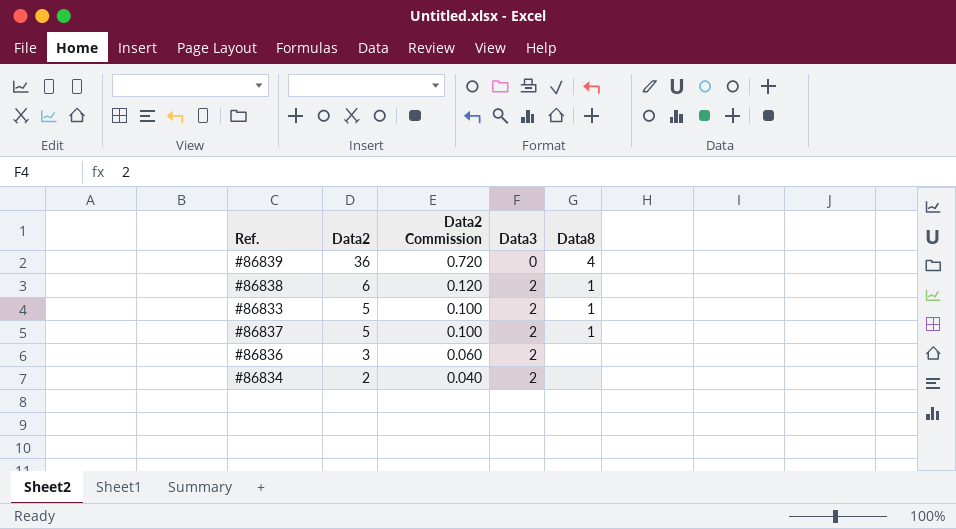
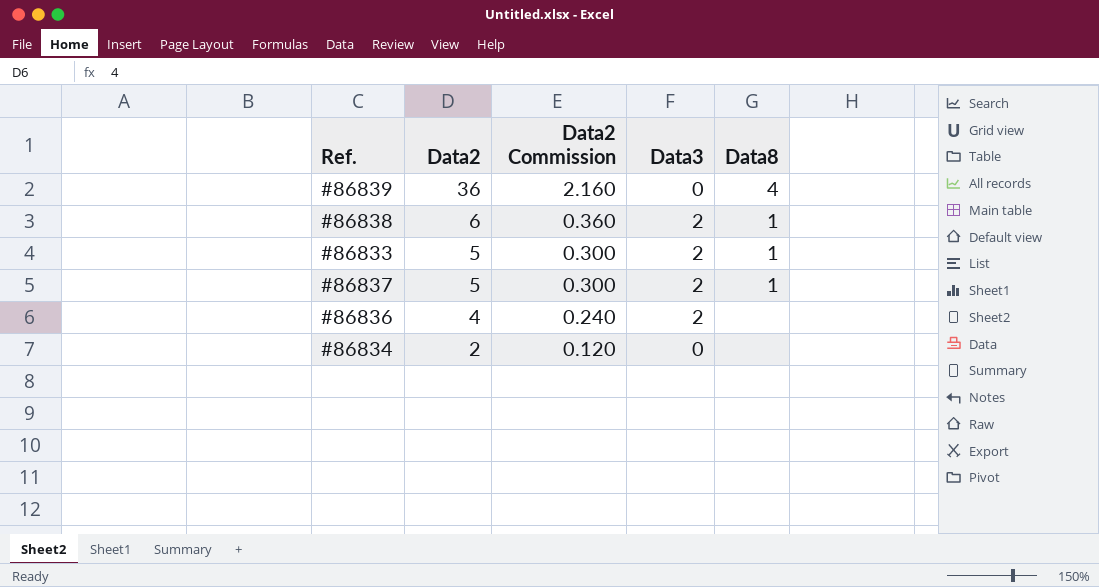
column Data2 Commission | formula: [Data2] * 0.02 -> [Data2] * 0.06
#86836 | Data2: 3 -> 4
#86834 | Data3: 2 -> 0

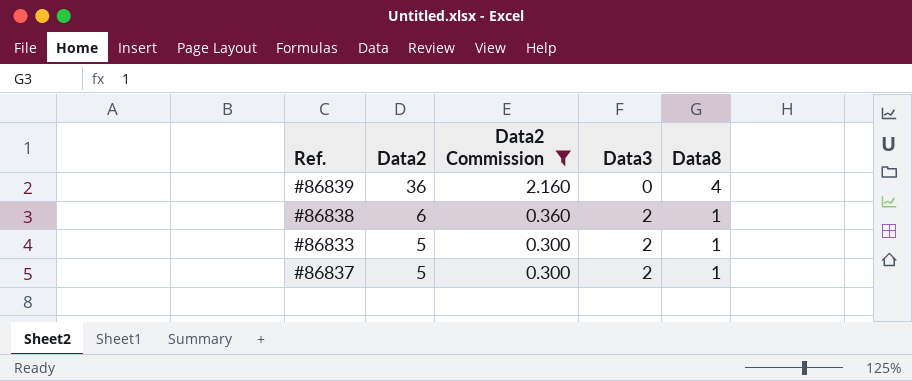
filter: none -> Data2 Commission >= 0.300

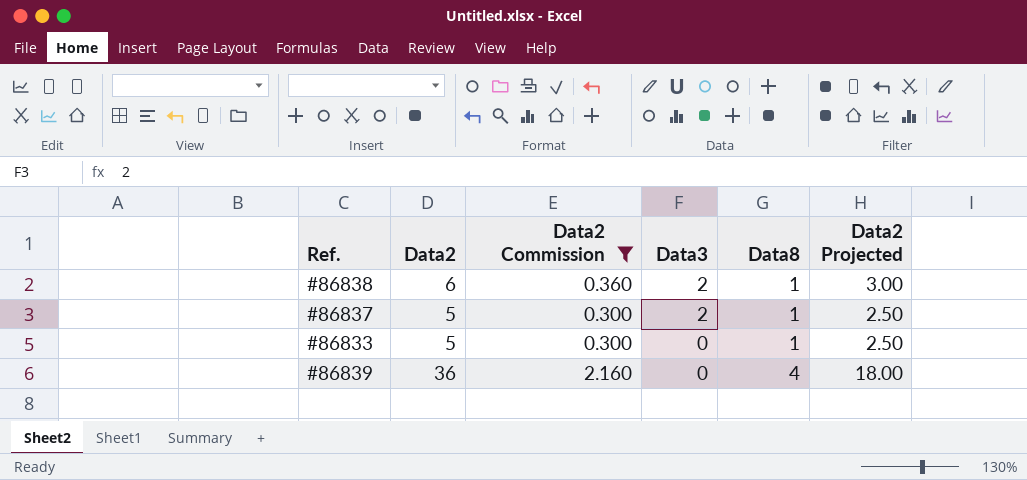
row order: Data2 descending -> Data3 descending
column Data2 Projected | formula: none -> [Data2] * 0.5
#86833 | Data3: 2 -> 0

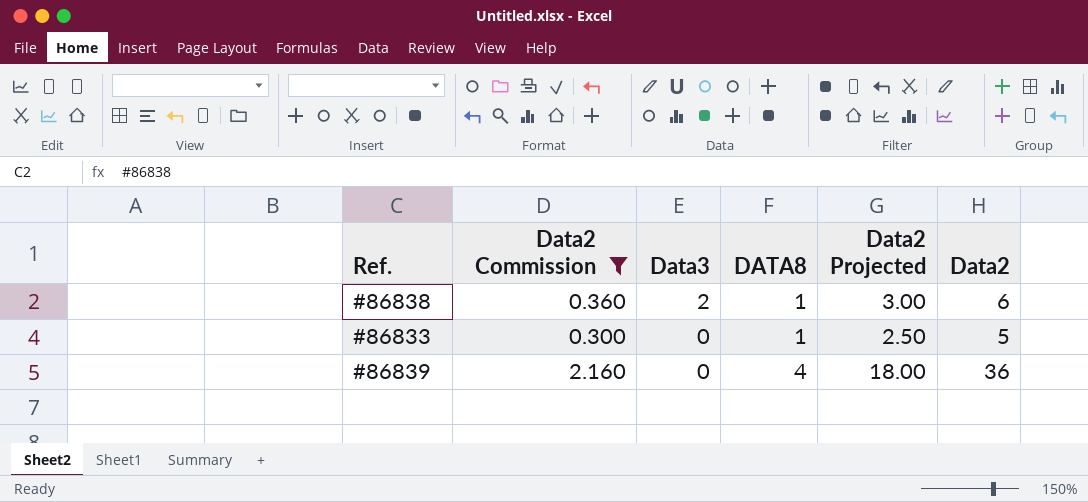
column name: Data8 -> DATA8
column Data2 | position: 2 -> 6
row #86837: 5 | 0.300 | 2 | 1 | 2.50 -> none

